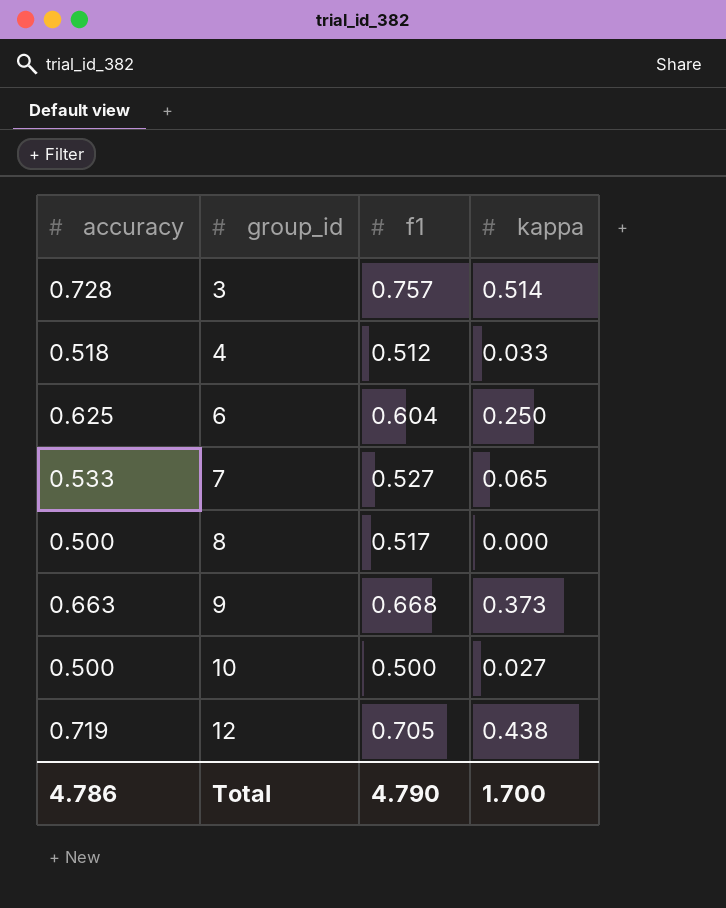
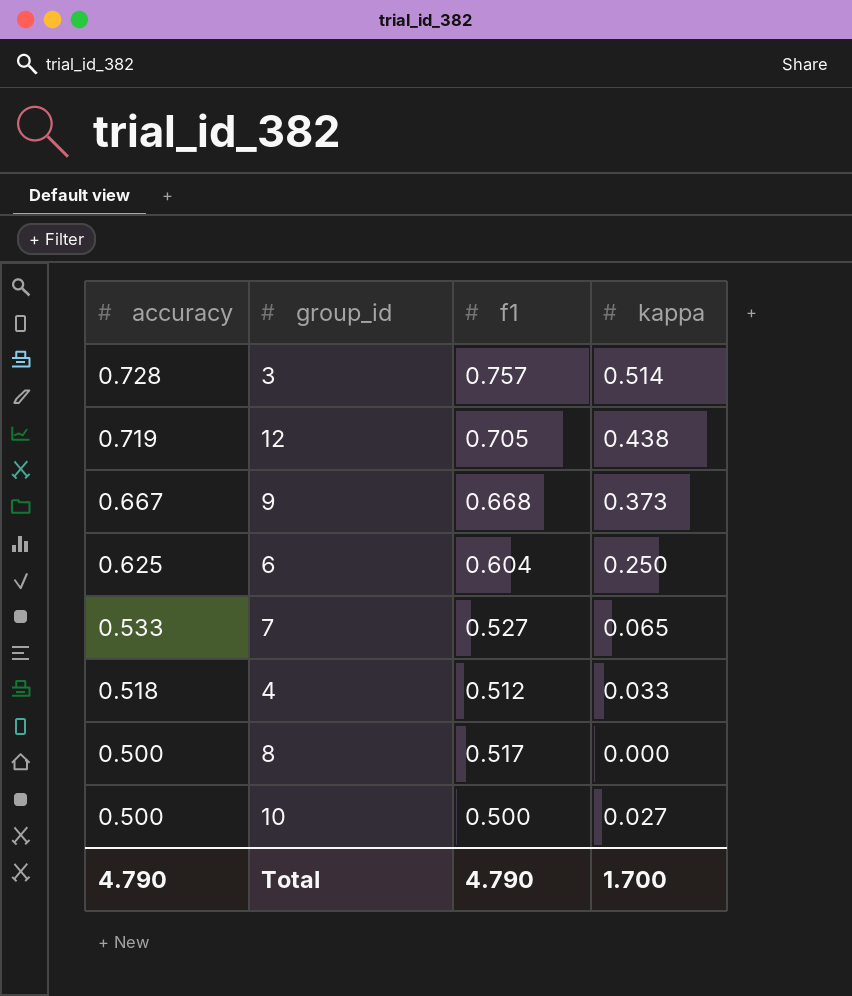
row order: group_id ascending -> accuracy descending
9 | accuracy: 0.663 -> 0.667
Total | accuracy: 4.786 -> 4.790

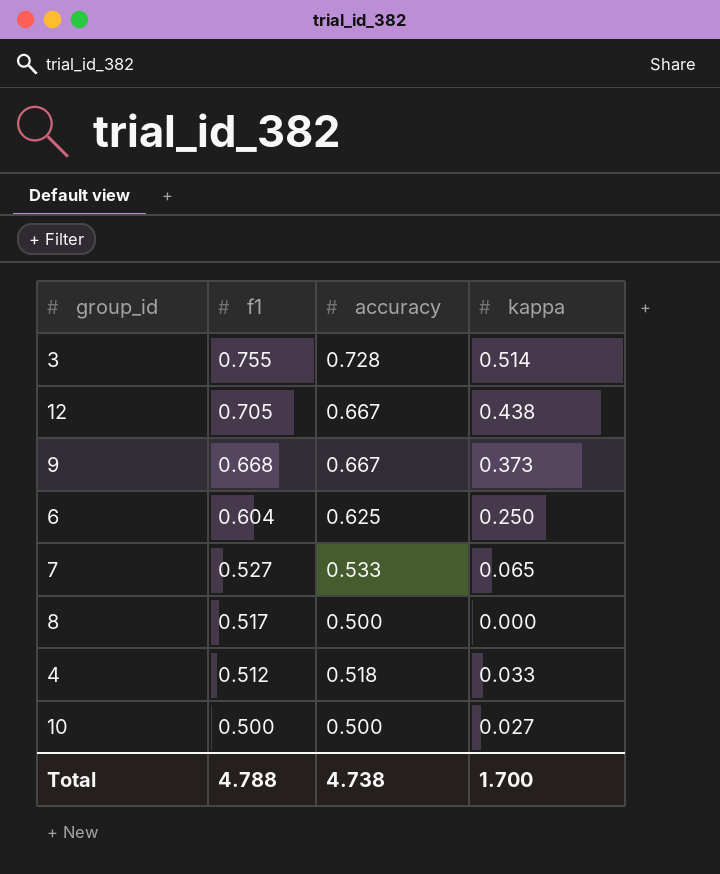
row order: accuracy descending -> f1 descending
column accuracy | position: 1 -> 3
3 | f1: 0.757 -> 0.755
12 | accuracy: 0.719 -> 0.667
Total | f1: 4.790 -> 4.788
Total | accuracy: 4.790 -> 4.738

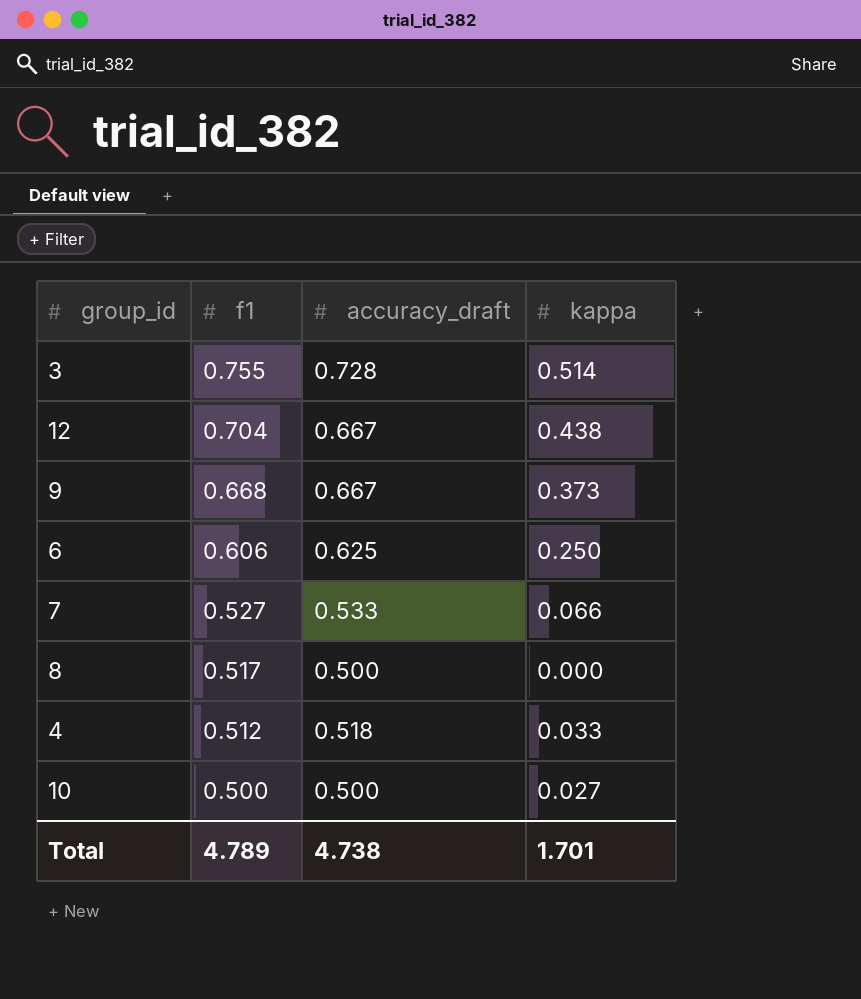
column name: accuracy -> accuracy_draft
12 | f1: 0.705 -> 0.704
6 | f1: 0.604 -> 0.606
7 | kappa: 0.065 -> 0.066
Total | f1: 4.788 -> 4.789
Total | kappa: 1.700 -> 1.701

